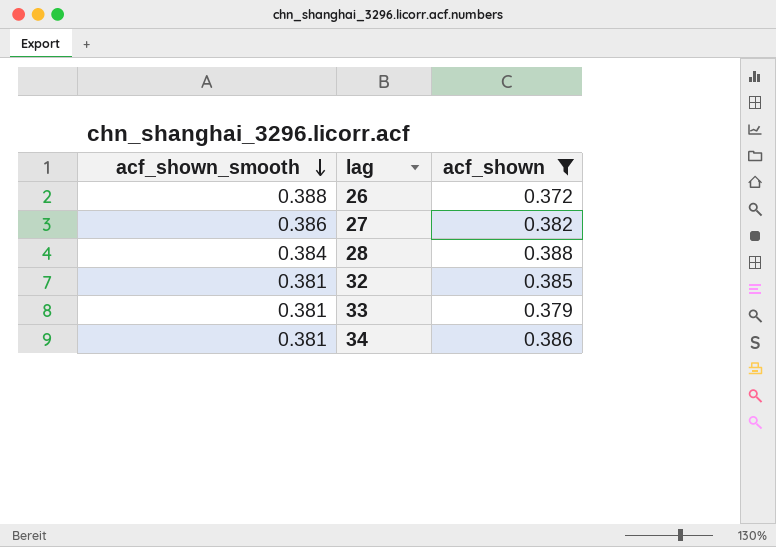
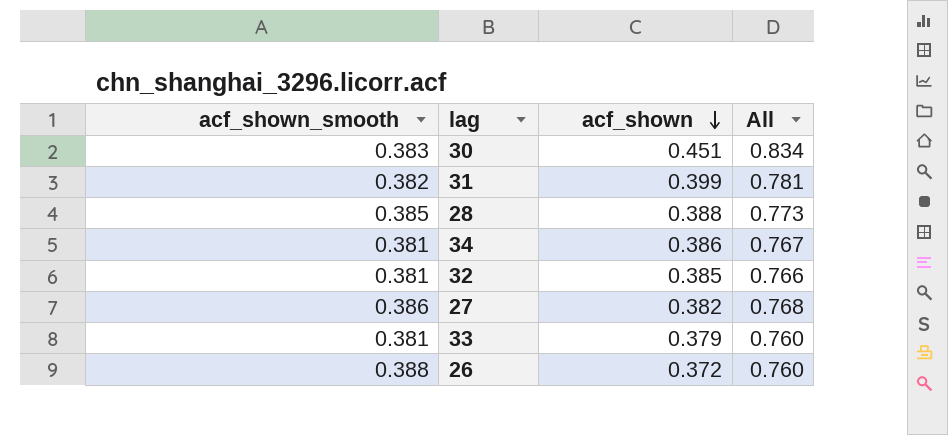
filter: acf_shown <= 0.388 -> none
row order: acf_shown_smooth descending -> acf_shown descending
column All | formula: none -> [acf_shown_smooth] + [acf_shown]
28 | acf_shown_smooth: 0.384 -> 0.385

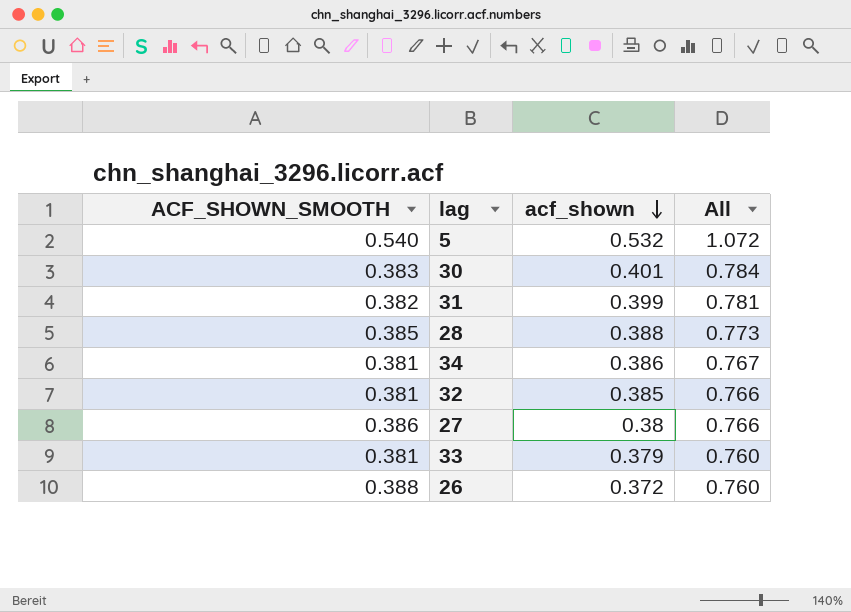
column name: acf_shown_smooth -> ACF_SHOWN_SMOOTH
row 5: none -> 0.540 | 0.532 | 1.072
30 | acf_shown: 0.451 -> 0.401
30 | All: 0.834 -> 0.784
27 | acf_shown: 0.382 -> 0.38
27 | All: 0.768 -> 0.766

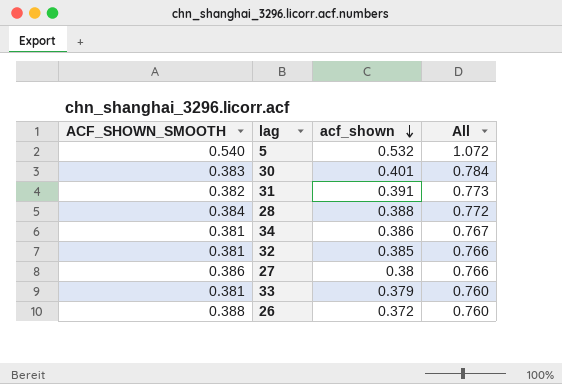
31 | acf_shown: 0.399 -> 0.391
31 | All: 0.781 -> 0.773
28 | ACF_SHOWN_SMOOTH: 0.385 -> 0.384
28 | All: 0.773 -> 0.772

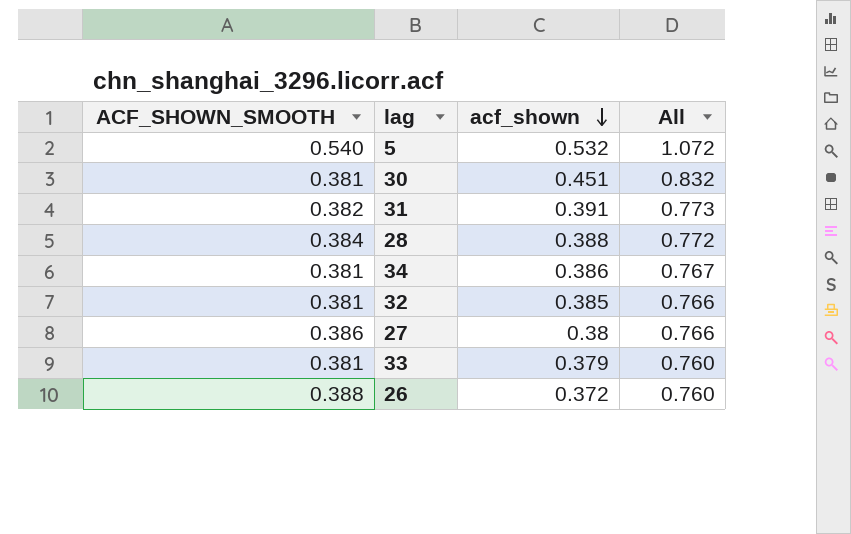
30 | ACF_SHOWN_SMOOTH: 0.383 -> 0.381
30 | acf_shown: 0.401 -> 0.451
30 | All: 0.784 -> 0.832

